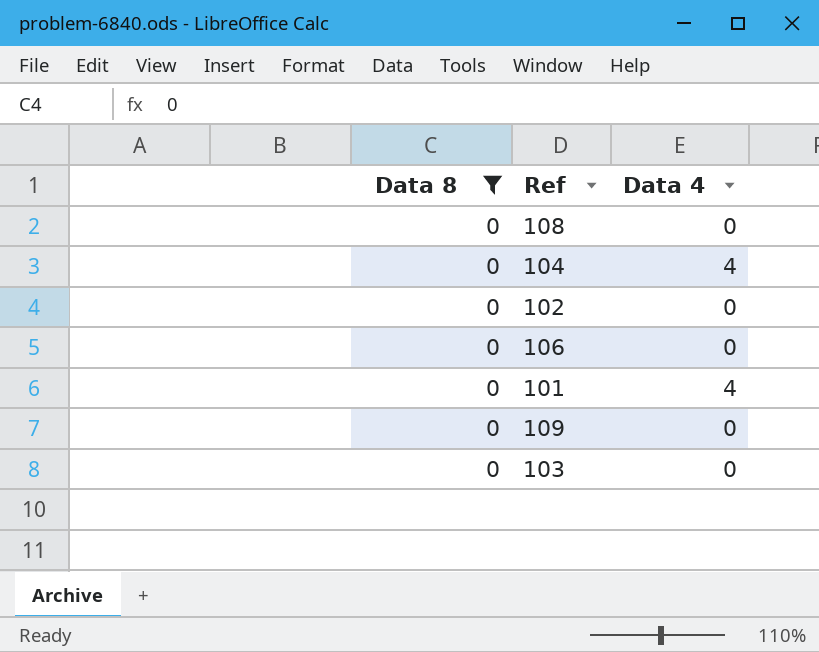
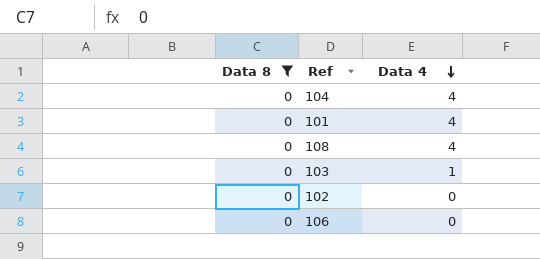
row order: none -> Data 4 descending
row 109: 0 | 0 -> none
108 | Data 4: 0 -> 4
103 | Data 4: 0 -> 1

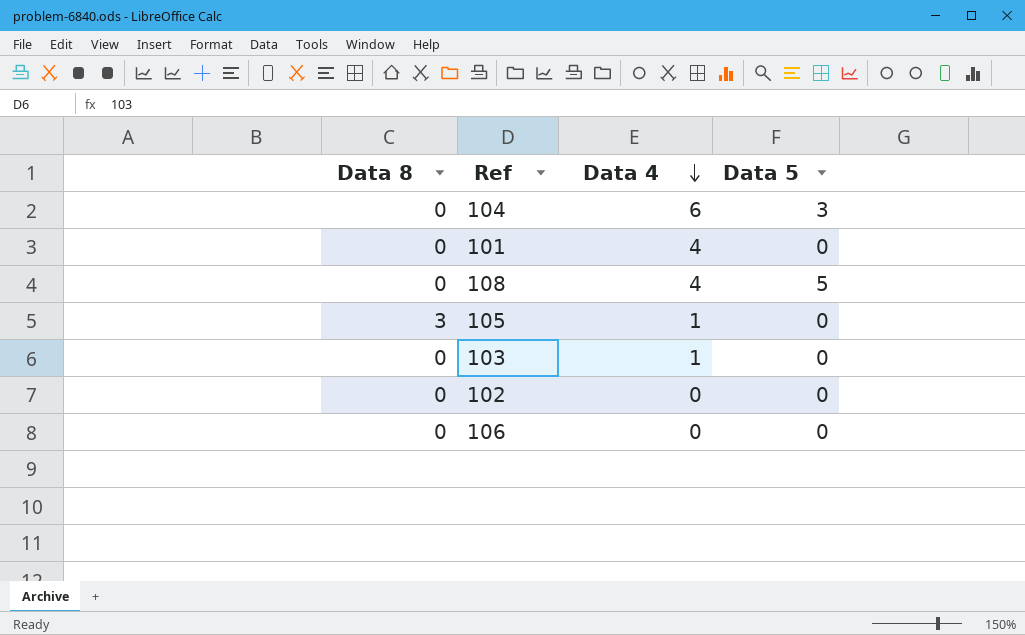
filter: Data 8 = 0 -> none
column Data 5 | position: none -> 4
104 | Data 4: 4 -> 6

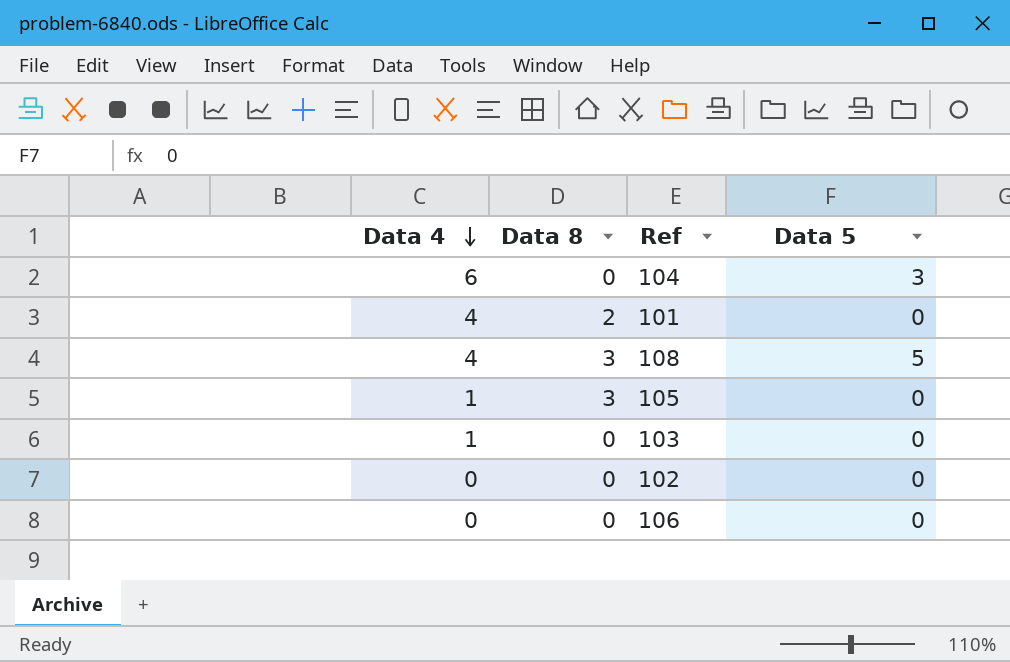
column Data 4 | position: 3 -> 1
101 | Data 8: 0 -> 2
108 | Data 8: 0 -> 3

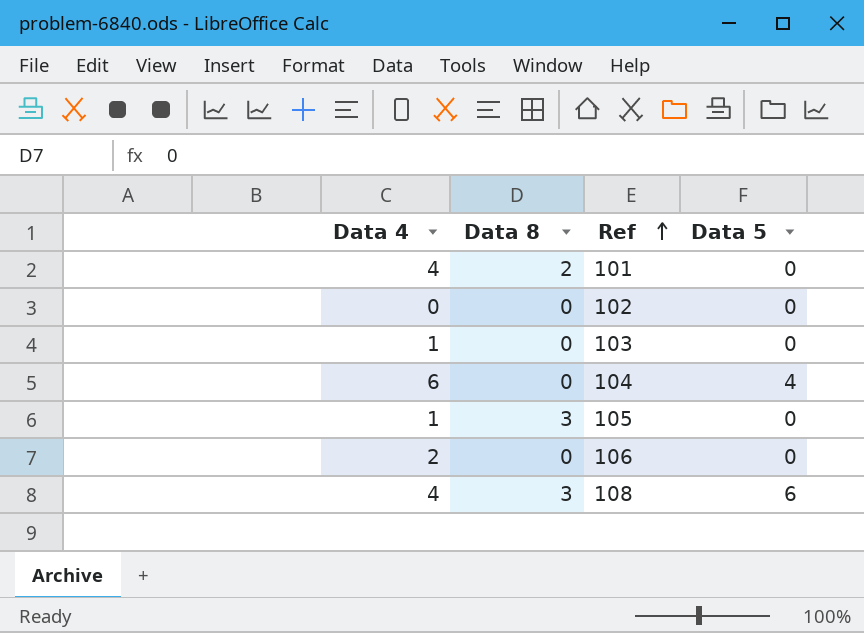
row order: Data 4 descending -> Ref ascending
104 | Data 5: 3 -> 4
106 | Data 4: 0 -> 2
108 | Data 5: 5 -> 6

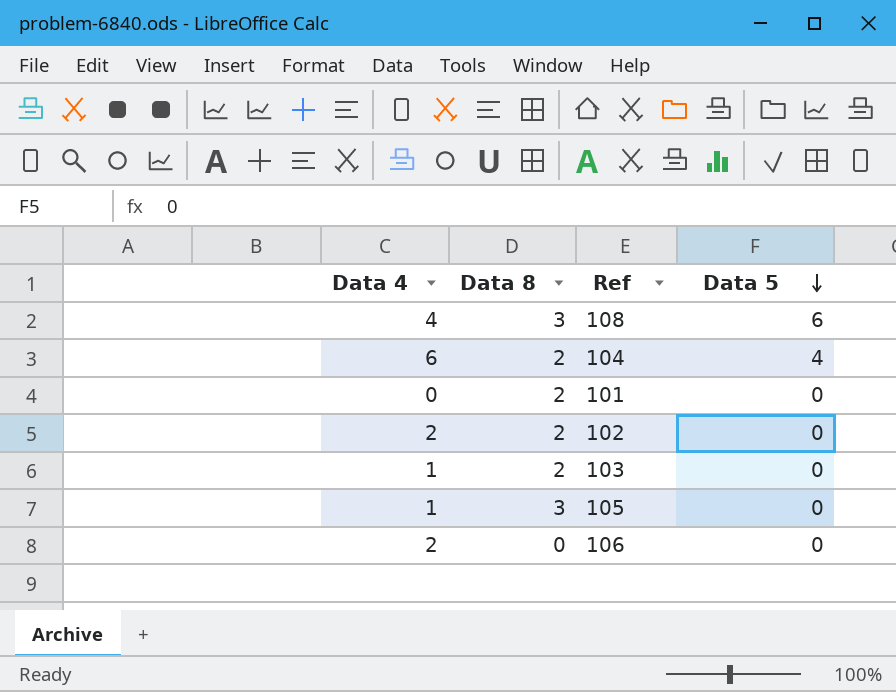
row order: Ref ascending -> Data 5 descending
104 | Data 8: 0 -> 2
101 | Data 4: 4 -> 0
102 | Data 4: 0 -> 2
102 | Data 8: 0 -> 2
103 | Data 8: 0 -> 2

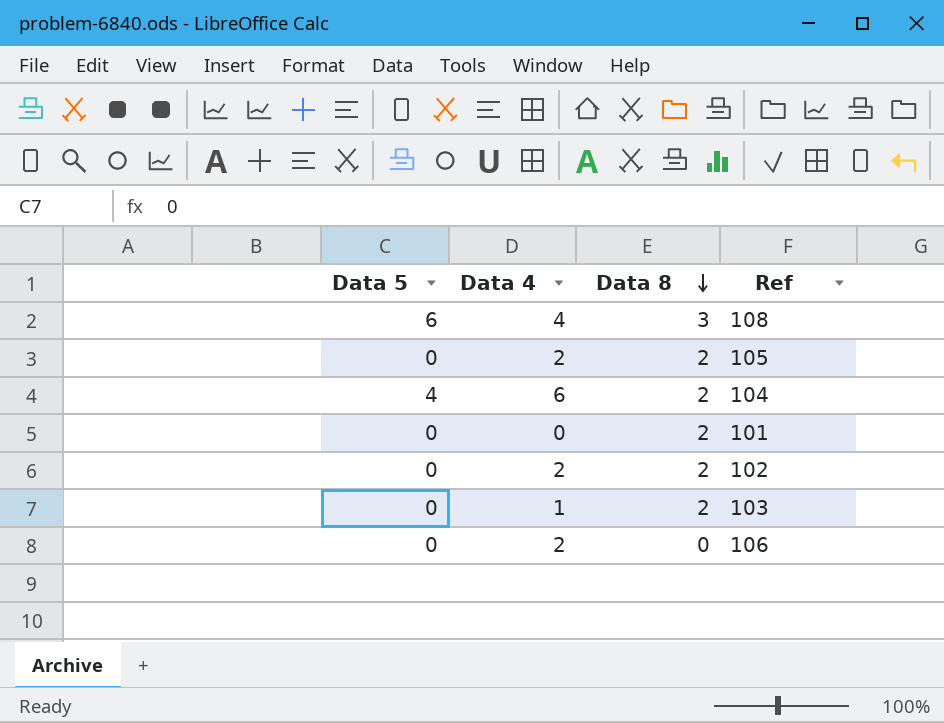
row order: Data 5 descending -> Data 8 descending
column Data 5 | position: 4 -> 1
105 | Data 4: 1 -> 2
105 | Data 8: 3 -> 2

